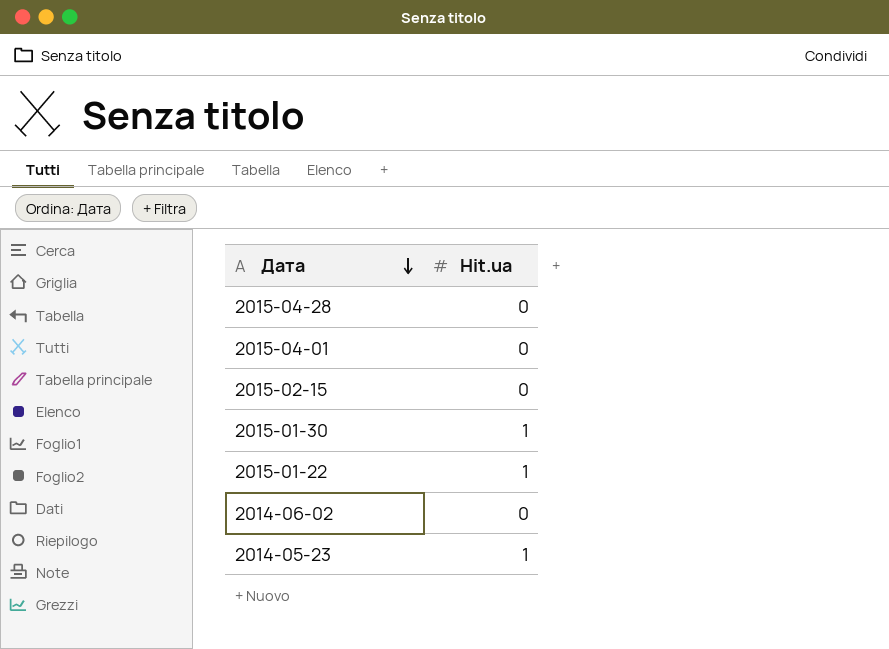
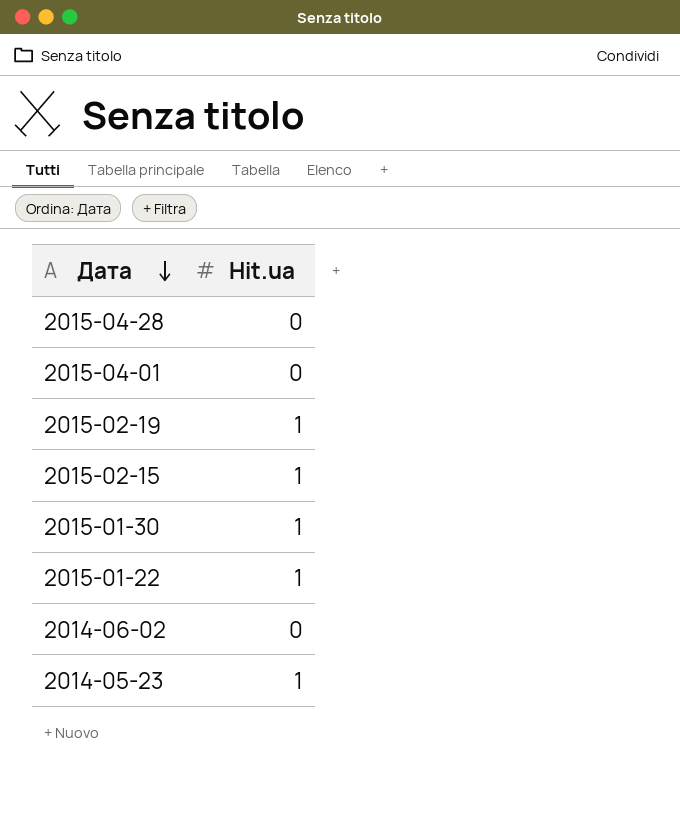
row 2015-02-19: none -> 1
2015-02-15 | Hit.ua: 0 -> 1

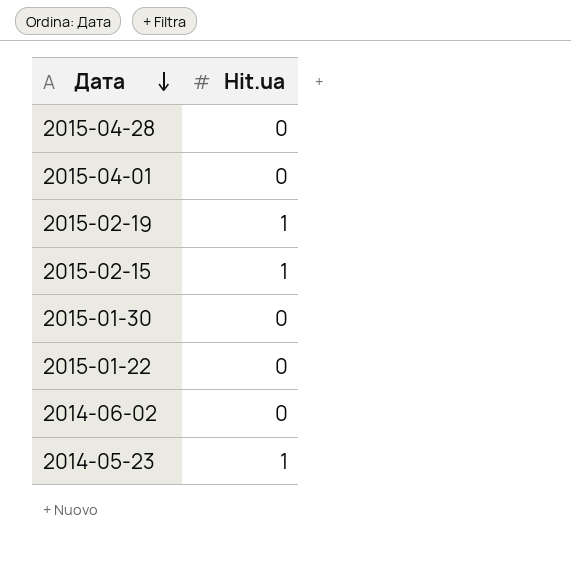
2015-01-30 | Hit.ua: 1 -> 0
2015-01-22 | Hit.ua: 1 -> 0

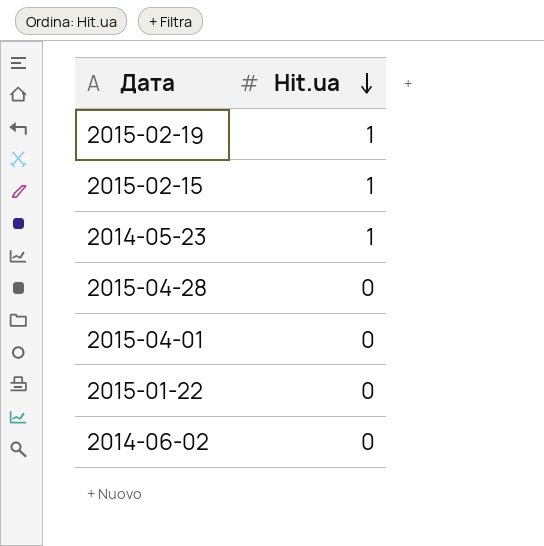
row order: Дата descending -> Hit.ua descending
row 2015-01-30: 0 -> none

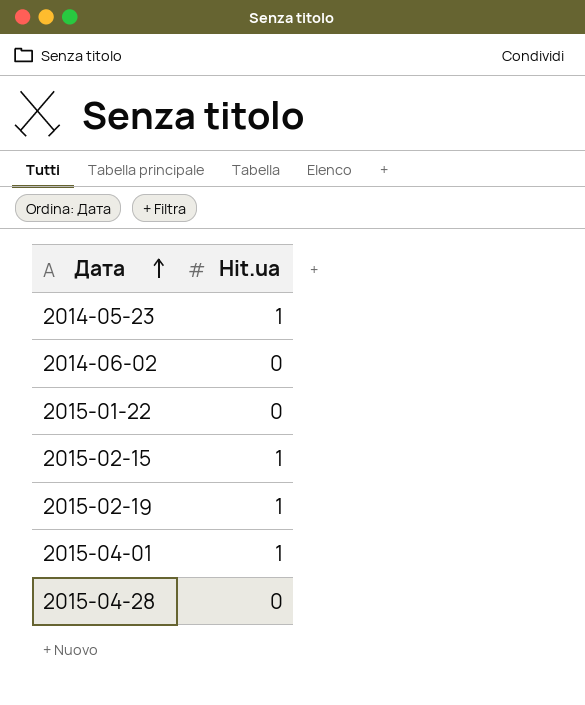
row order: Hit.ua descending -> Дата ascending
2015-04-01 | Hit.ua: 0 -> 1

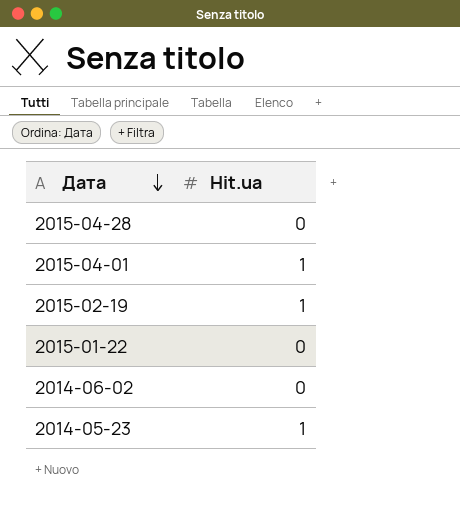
row order: Дата ascending -> Дата descending
row 2015-02-15: 1 -> none

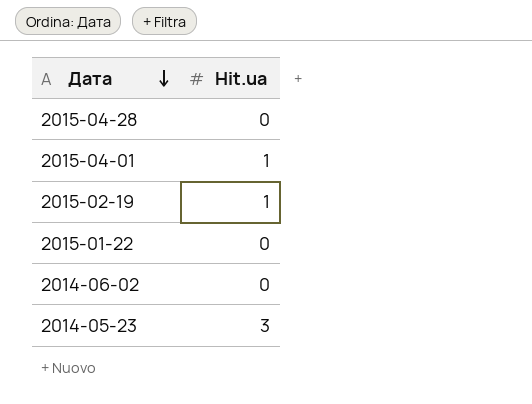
2014-05-23 | Hit.ua: 1 -> 3

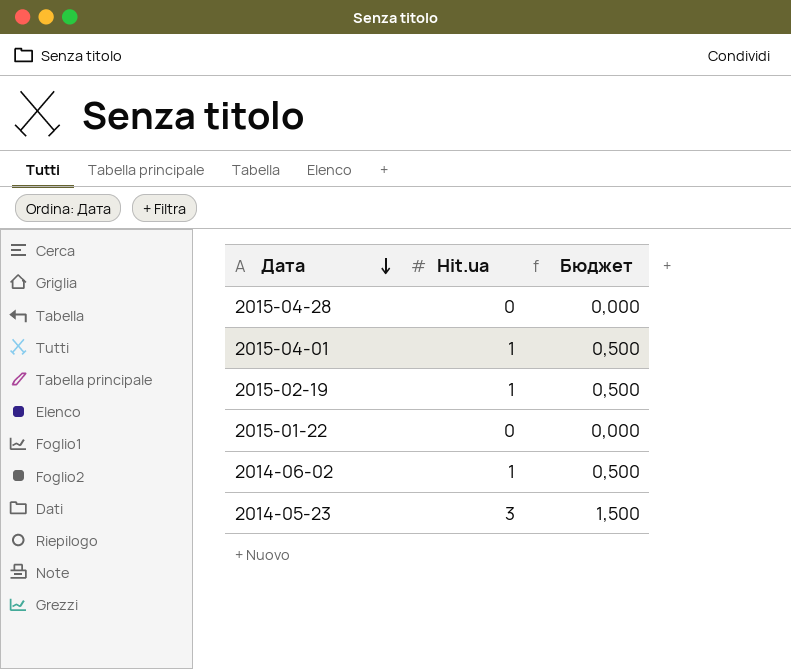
column Бюджет | formula: none -> [Hit.ua] * 0,5
2014-06-02 | Hit.ua: 0 -> 1

